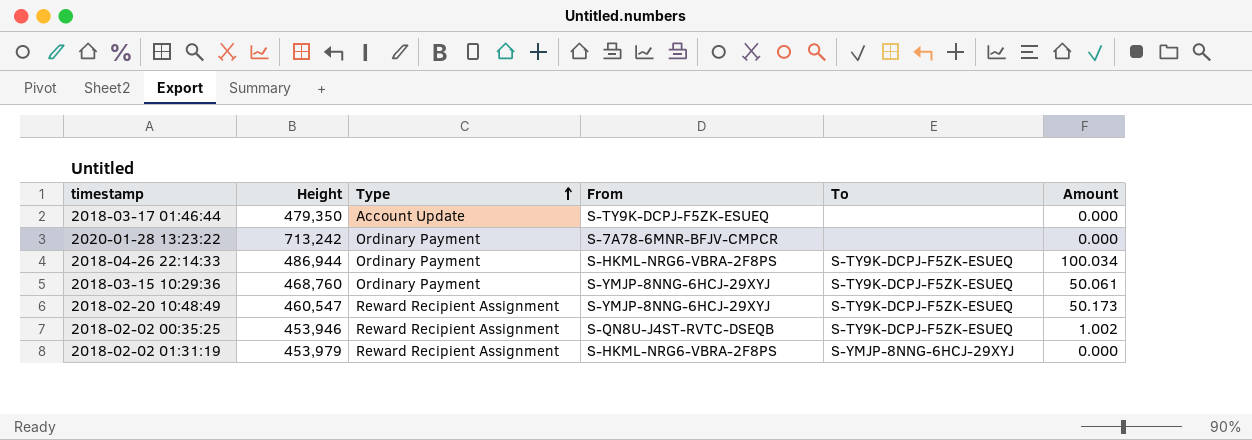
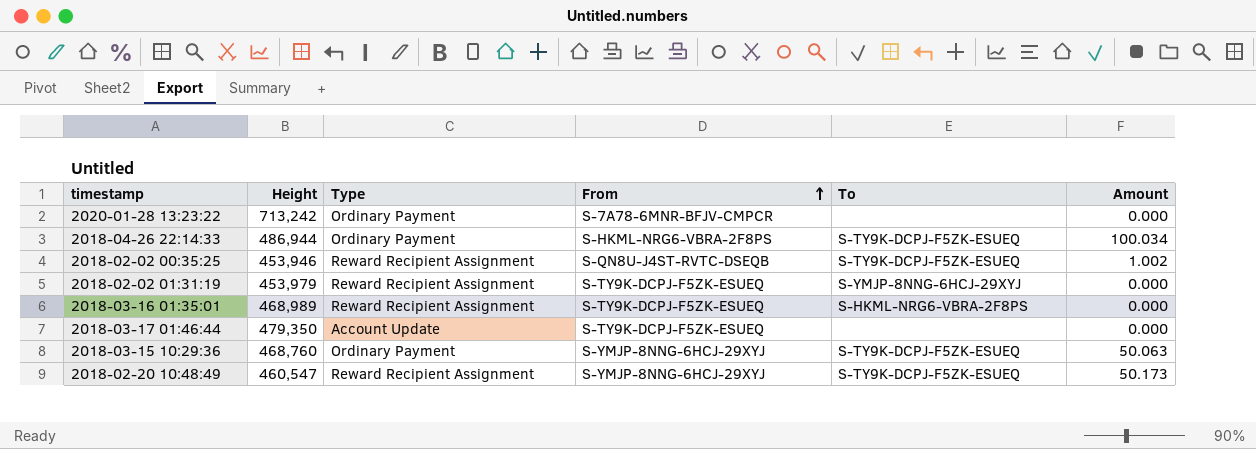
row order: Type ascending -> From ascending
2018-02-02 01:31:19 | From: S-HKML-NRG6-VBRA-2F8PS -> S-TY9K-DCPJ-F5ZK-ESUEQ
row 2018-03-16 01:35:01: none -> 468,989 | Reward Recipient Assignment | S-TY9K-DCPJ-F5ZK-ESUEQ | S-HKML-NRG6-VBRA-2F8PS | 0.000
2018-03-15 10:29:36 | Amount: 50.061 -> 50.063

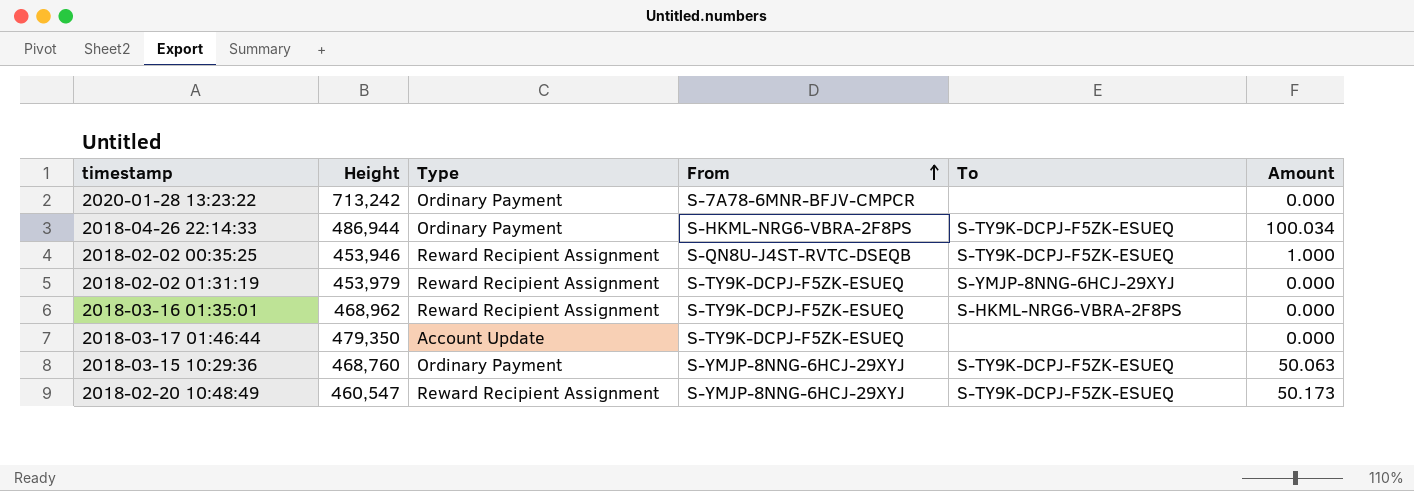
2018-02-02 00:35:25 | Amount: 1.002 -> 1.000
2018-03-16 01:35:01 | Height: 468,989 -> 468,962

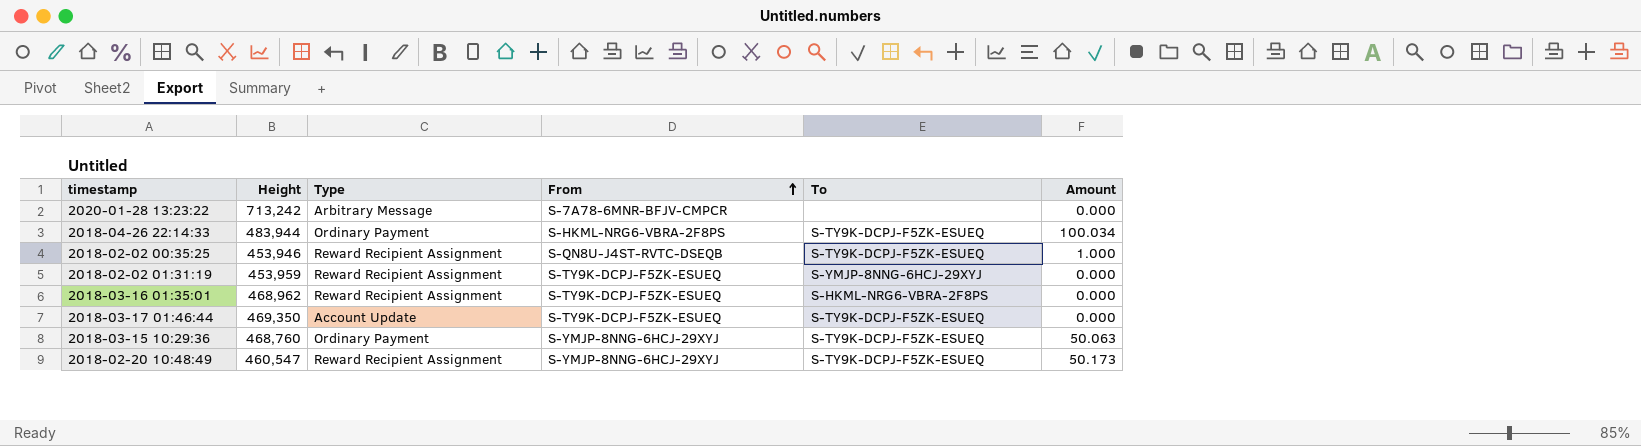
2020-01-28 13:23:22 | Type: Ordinary Payment -> Arbitrary Message
2018-04-26 22:14:33 | Height: 486,944 -> 483,944
2018-02-02 01:31:19 | Height: 453,979 -> 453,959
2018-03-17 01:46:44 | Height: 479,350 -> 469,350
2018-03-17 01:46:44 | To: none -> S-TY9K-DCPJ-F5ZK-ESUEQ

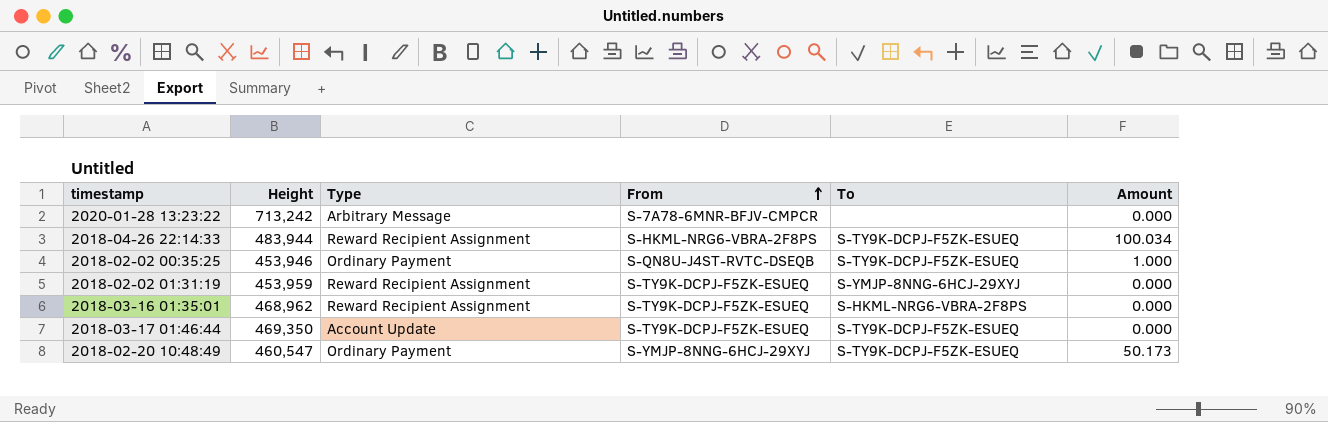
row 2018-03-15 10:29:36: 468,760 | Ordinary Payment | S-YMJP-8NNG-6HCJ-29XYJ | S-TY9K-DCPJ-F5ZK-ESUEQ | 50.063 -> none
2018-04-26 22:14:33 | Type: Ordinary Payment -> Reward Recipient Assignment
2018-02-02 00:35:25 | Type: Reward Recipient Assignment -> Ordinary Payment
2018-02-20 10:48:49 | Type: Reward Recipient Assignment -> Ordinary Payment

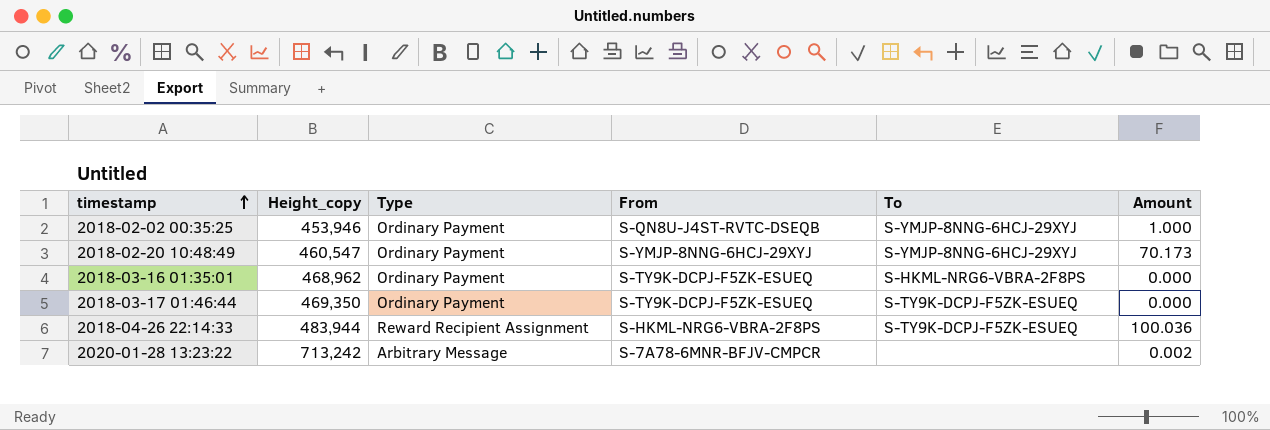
row order: From ascending -> timestamp ascending
column name: Height -> Height_copy
row 2018-02-02 01:31:19: 453,959 | Reward Recipient Assignment | S-TY9K-DCPJ-F5ZK-ESUEQ | S-YMJP-8NNG-6HCJ-29XYJ | 0.000 -> none
2018-02-02 00:35:25 | To: S-TY9K-DCPJ-F5ZK-ESUEQ -> S-YMJP-8NNG-6HCJ-29XYJ
2018-02-20 10:48:49 | To: S-TY9K-DCPJ-F5ZK-ESUEQ -> S-YMJP-8NNG-6HCJ-29XYJ
2018-02-20 10:48:49 | Amount: 50.173 -> 70.173
2018-03-16 01:35:01 | Type: Reward Recipient Assignment -> Ordinary Payment
2018-03-17 01:46:44 | Type: Account Update -> Ordinary Payment
2018-04-26 22:14:33 | Amount: 100.034 -> 100.036
2020-01-28 13:23:22 | Amount: 0.000 -> 0.002

